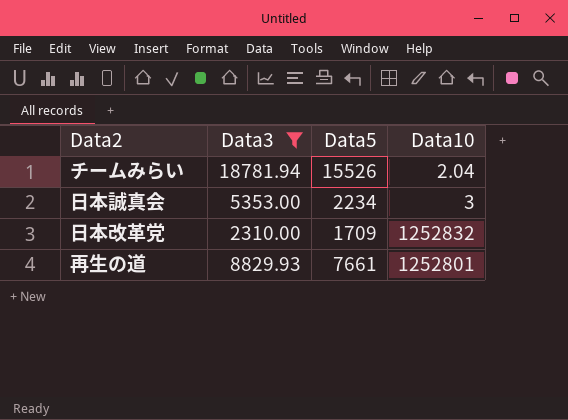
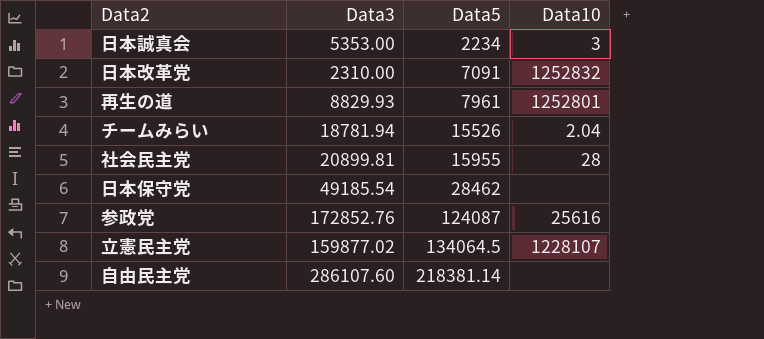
filter: Data3 <= 18781.94 -> none
row order: none -> Data5 ascending
日本改革党 | Data5: 1709 -> 7091
再生の道 | Data5: 7661 -> 7961

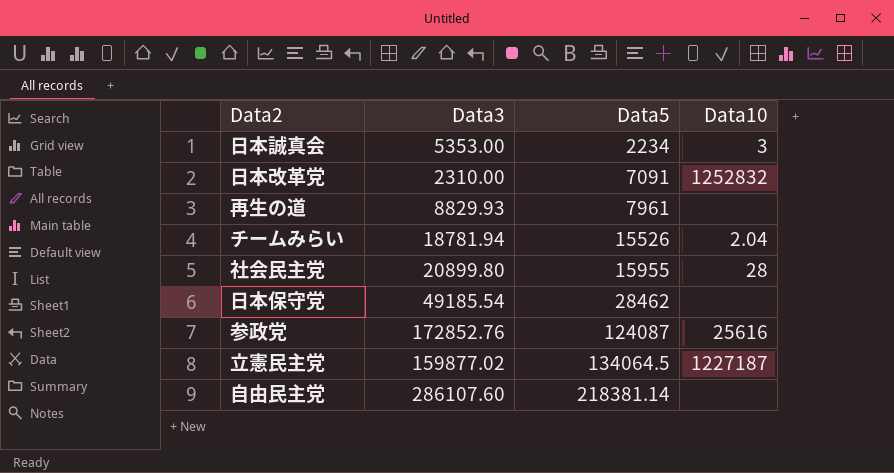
再生の道 | Data10: 1252801 -> none
社会民主党 | Data3: 20899.81 -> 20899.80
立憲民主党 | Data10: 1228107 -> 1227187

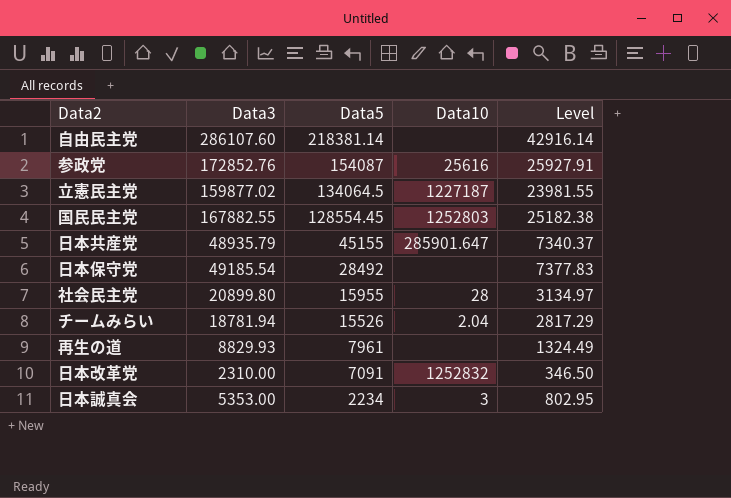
row order: Data5 ascending -> Data5 descending
column Level | formula: none -> [Data3] * 0.15
参政党 | Data5: 124087 -> 154087
row 国民民主党: none -> 167882.55 | 128554.45 | 1252803 | 25182.38
row 日本共産党: none -> 48935.79 | 45155 | 285901.647 | 7340.37
日本保守党 | Data5: 28462 -> 28492

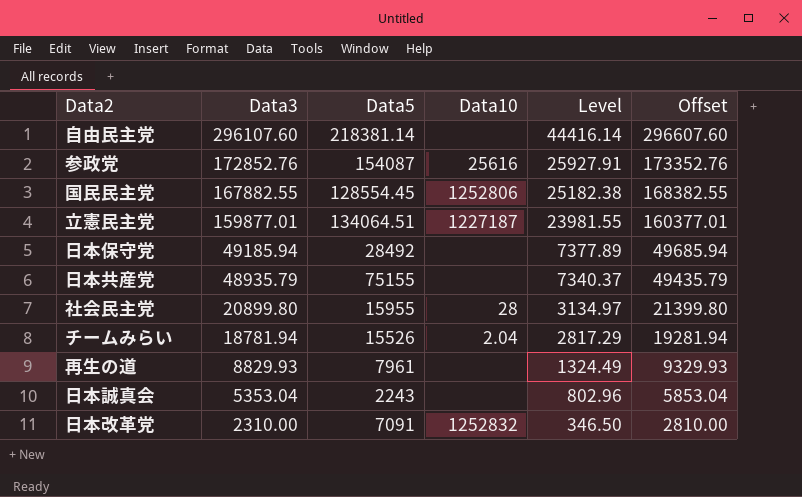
row order: Data5 descending -> Data3 descending
column Offset | formula: none -> [Data3] + 500
自由民主党 | Data3: 286107.60 -> 296107.60
自由民主党 | Level: 42916.14 -> 44416.14
国民民主党 | Data10: 1252803 -> 1252806
立憲民主党 | Data3: 159877.02 -> 159877.01
立憲民主党 | Data5: 134064.5 -> 134064.51
日本保守党 | Data3: 49185.54 -> 49185.94
日本保守党 | Level: 7377.83 -> 7377.89
日本共産党 | Data5: 45155 -> 75155
日本共産党 | Data10: 285901.647 -> none
日本誠真会 | Data3: 5353.00 -> 5353.04
日本誠真会 | Data5: 2234 -> 2243
日本誠真会 | Data10: 3 -> none
日本誠真会 | Level: 802.95 -> 802.96

